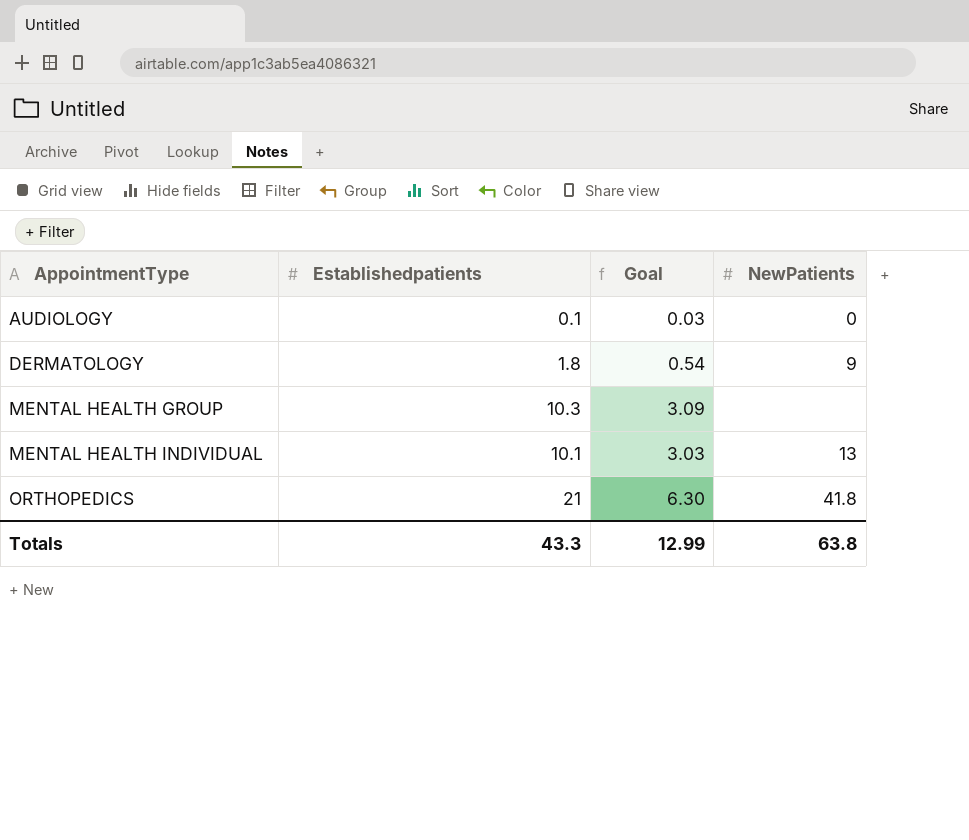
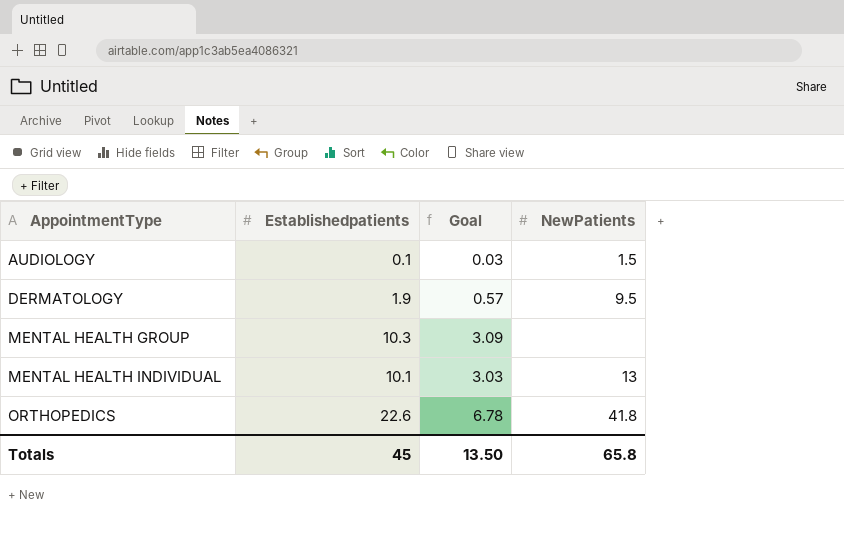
AUDIOLOGY | NewPatients: 0 -> 1.5
DERMATOLOGY | Establishedpatients: 1.8 -> 1.9
DERMATOLOGY | Goal: 0.54 -> 0.57
DERMATOLOGY | NewPatients: 9 -> 9.5
ORTHOPEDICS | Establishedpatients: 21 -> 22.6
ORTHOPEDICS | Goal: 6.30 -> 6.78
Totals | Establishedpatients: 43.3 -> 45
Totals | Goal: 12.99 -> 13.50
Totals | NewPatients: 63.8 -> 65.8

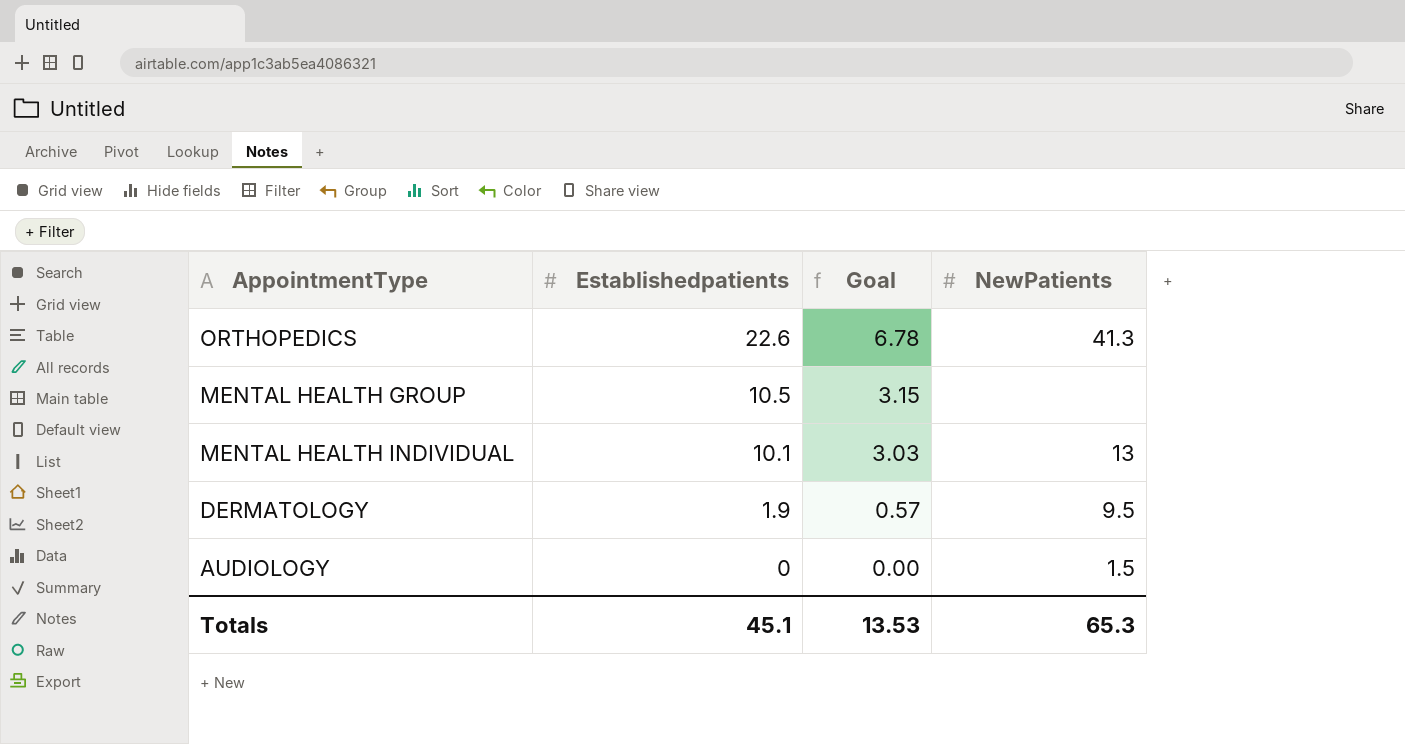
row order: AppointmentType ascending -> Establishedpatients descending
ORTHOPEDICS | NewPatients: 41.8 -> 41.3
MENTAL HEALTH GROUP | Establishedpatients: 10.3 -> 10.5
MENTAL HEALTH GROUP | Goal: 3.09 -> 3.15
AUDIOLOGY | Establishedpatients: 0.1 -> 0
AUDIOLOGY | Goal: 0.03 -> 0.00
Totals | Establishedpatients: 45 -> 45.1
Totals | Goal: 13.50 -> 13.53
Totals | NewPatients: 65.8 -> 65.3

